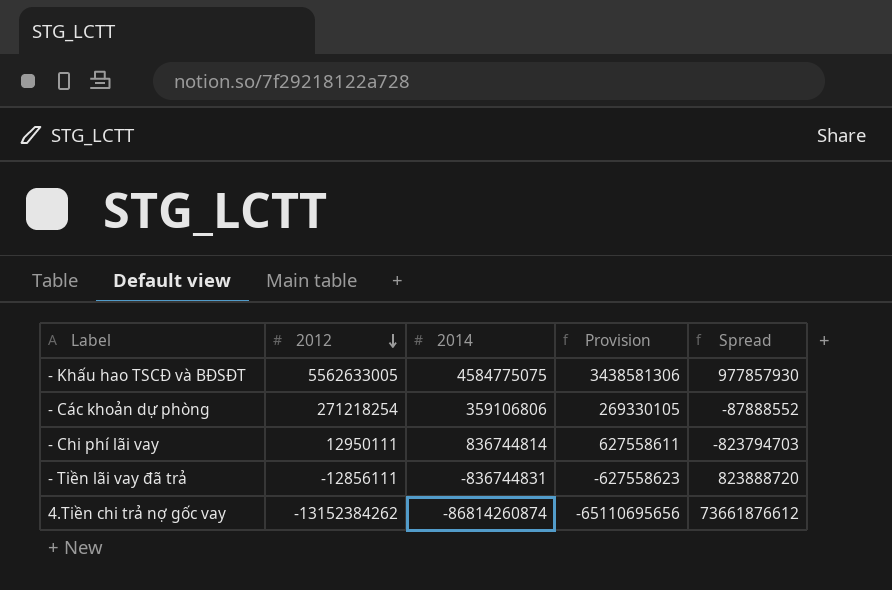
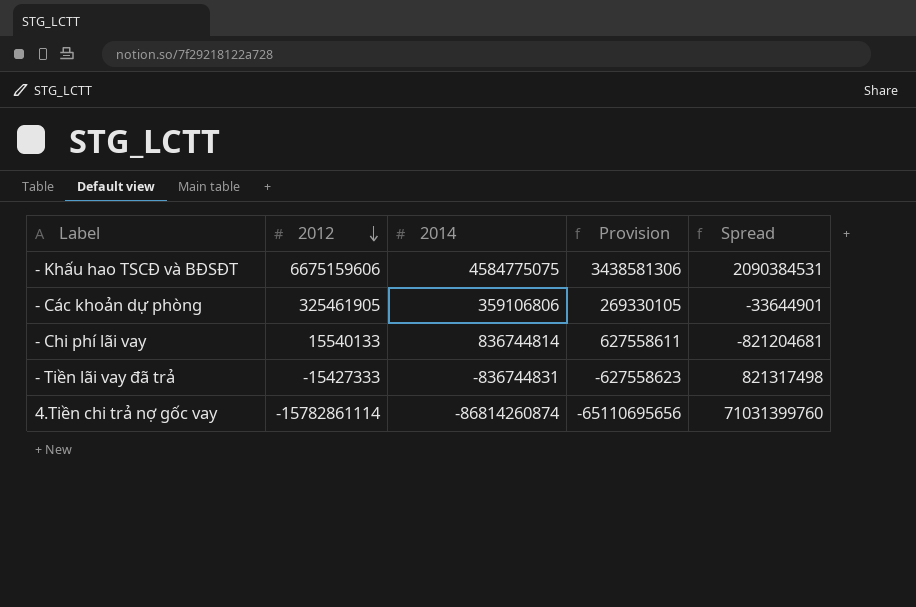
- Khấu hao TSCĐ và BĐSĐT | 2012: 5562633005 -> 6675159606
- Khấu hao TSCĐ và BĐSĐT | Spread: 977857930 -> 2090384531
- Các khoản dự phòng | 2012: 271218254 -> 325461905
- Các khoản dự phòng | Spread: -87888552 -> -33644901
- Chi phí lãi vay | 2012: 12950111 -> 15540133
- Chi phí lãi vay | Spread: -823794703 -> -821204681
- Tiền lãi vay đã trả | 2012: -12856111 -> -15427333
- Tiền lãi vay đã trả | Spread: 823888720 -> 821317498
4.Tiền chi trả nợ gốc vay | 2012: -13152384262 -> -15782861114
4.Tiền chi trả nợ gốc vay | Spread: 73661876612 -> 71031399760

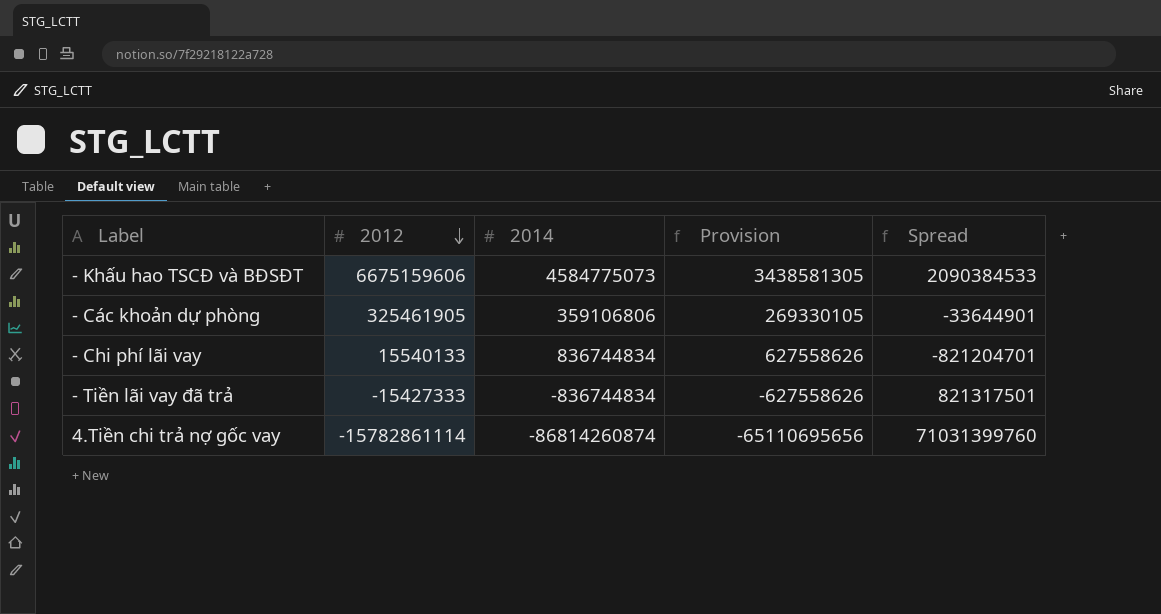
- Khấu hao TSCĐ và BĐSĐT | 2014: 4584775075 -> 4584775073
- Khấu hao TSCĐ và BĐSĐT | Provision: 3438581306 -> 3438581305
- Khấu hao TSCĐ và BĐSĐT | Spread: 2090384531 -> 2090384533
- Chi phí lãi vay | 2014: 836744814 -> 836744834
- Chi phí lãi vay | Provision: 627558611 -> 627558626
- Chi phí lãi vay | Spread: -821204681 -> -821204701
- Tiền lãi vay đã trả | 2014: -836744831 -> -836744834
- Tiền lãi vay đã trả | Provision: -627558623 -> -627558626
- Tiền lãi vay đã trả | Spread: 821317498 -> 821317501

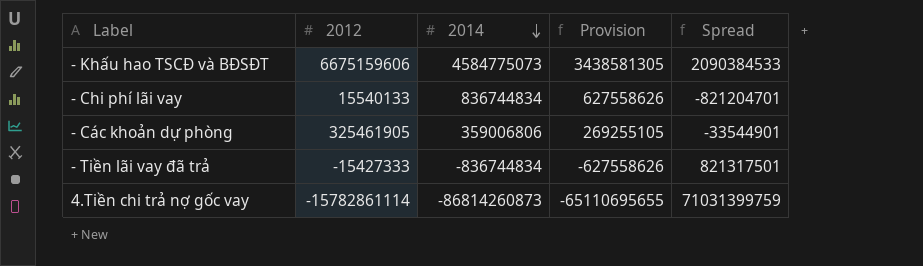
row order: 2012 descending -> 2014 descending
- Các khoản dự phòng | 2014: 359106806 -> 359006806
- Các khoản dự phòng | Provision: 269330105 -> 269255105
- Các khoản dự phòng | Spread: -33644901 -> -33544901
4.Tiền chi trả nợ gốc vay | 2014: -86814260874 -> -86814260873
4.Tiền chi trả nợ gốc vay | Provision: -65110695656 -> -65110695655
4.Tiền chi trả nợ gốc vay | Spread: 71031399760 -> 71031399759

